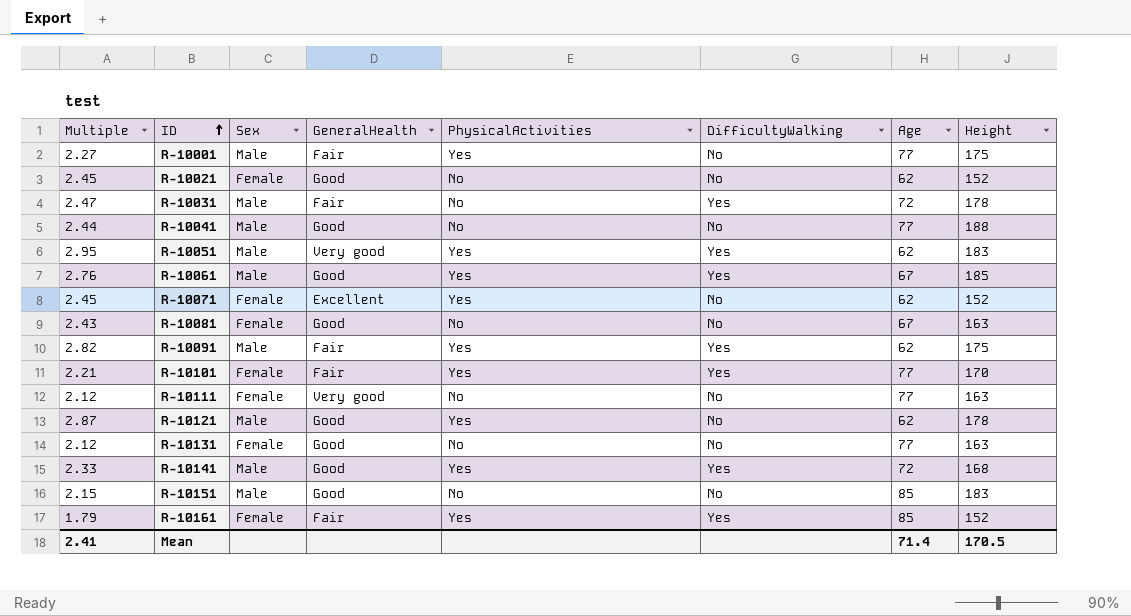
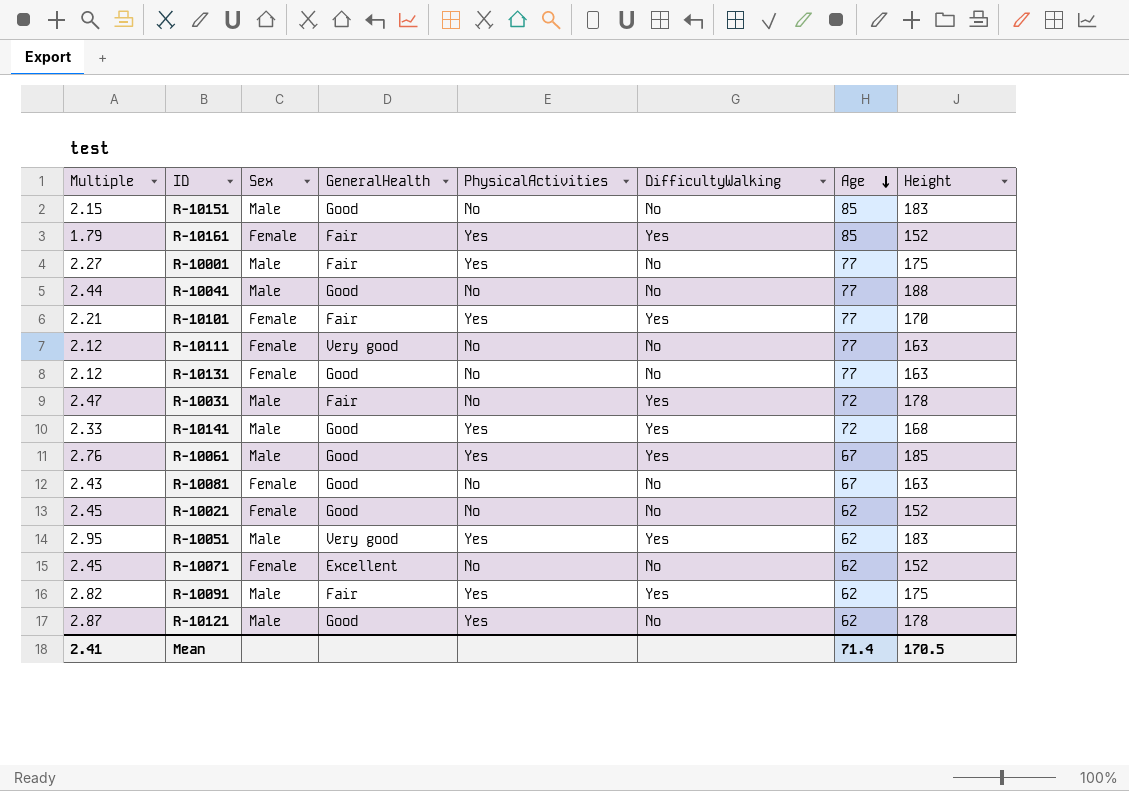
row order: ID ascending -> Age descending
R-10071 | PhysicalActivities: Yes -> No

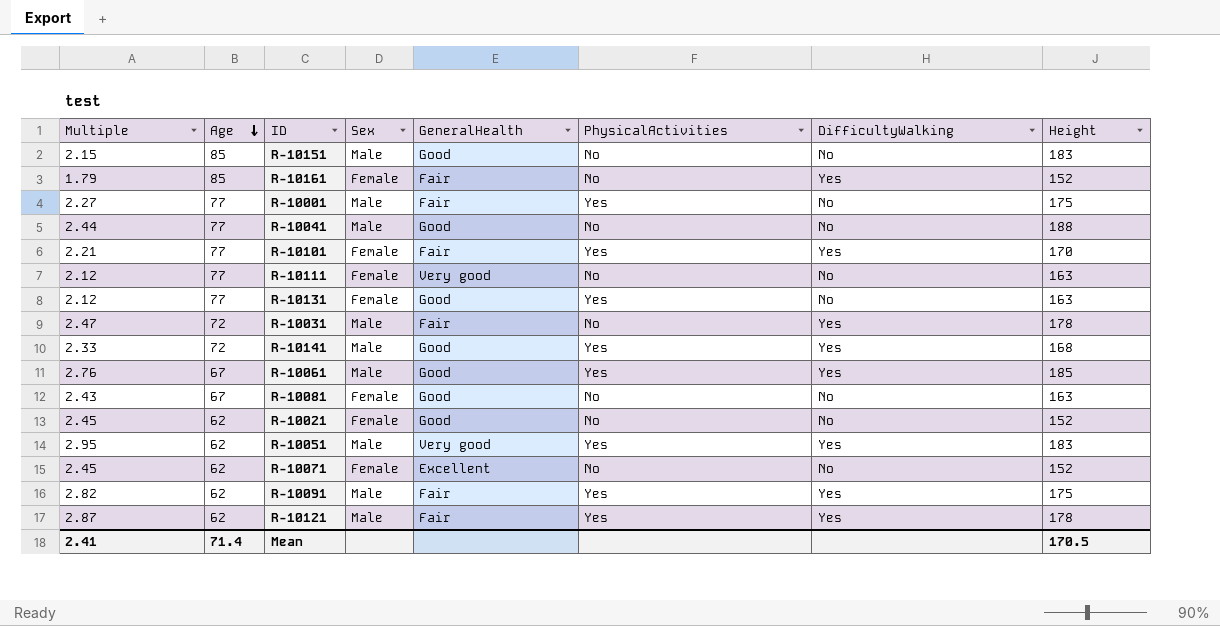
column Age | position: 7 -> 2
R-10161 | PhysicalActivities: Yes -> No
R-10131 | PhysicalActivities: No -> Yes
R-10121 | GeneralHealth: Good -> Fair
R-10121 | DifficultyWalking: No -> Yes

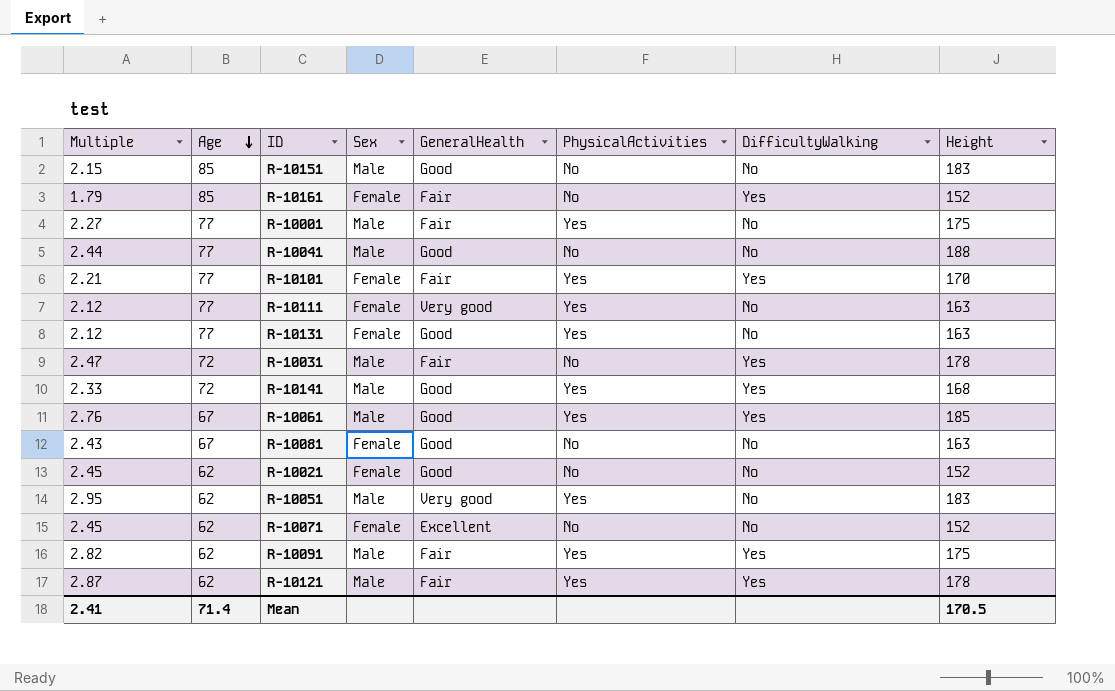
R-10111 | PhysicalActivities: No -> Yes
R-10051 | DifficultyWalking: Yes -> No

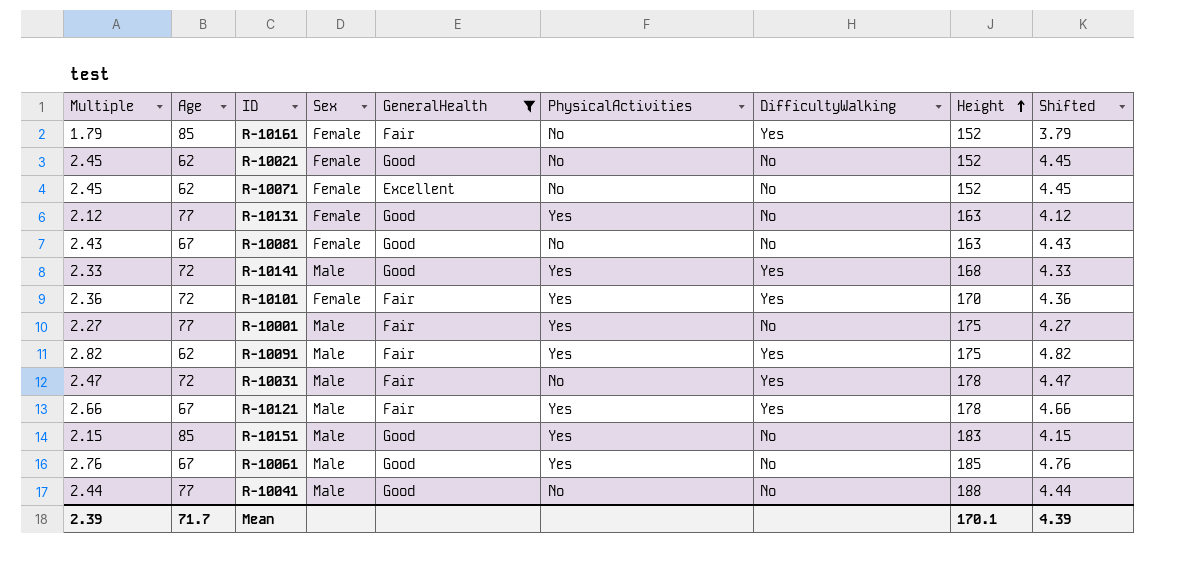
filter: none -> GeneralHealth != Very good
row order: Age descending -> Height ascending
column Shifted | formula: none -> [Multiple] + 2
R-10101 | Multiple: 2.21 -> 2.36
R-10101 | Age: 77 -> 72
R-10121 | Multiple: 2.87 -> 2.66
R-10121 | Age: 62 -> 67
R-10151 | PhysicalActivities: No -> Yes
R-10061 | DifficultyWalking: Yes -> No
Mean | Multiple: 2.41 -> 2.39
Mean | Age: 71.4 -> 71.7
Mean | Height: 170.5 -> 170.1

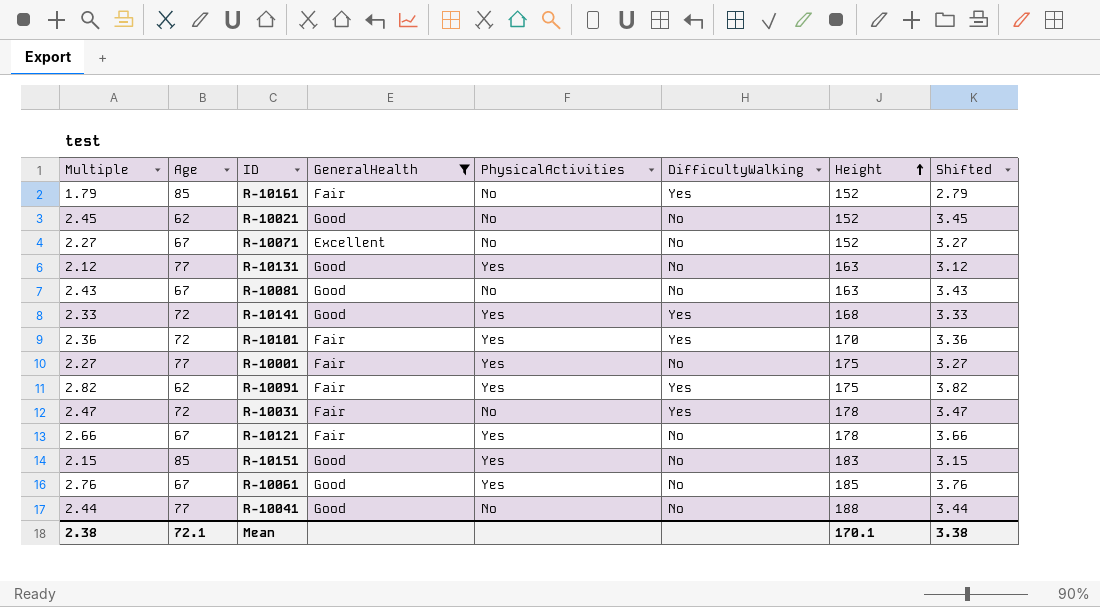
column Sex | position: 4 -> none
column Shifted | formula: [Multiple] + 2 -> [Multiple] + 1
R-10071 | Multiple: 2.45 -> 2.27
R-10071 | Age: 62 -> 67
R-10121 | DifficultyWalking: Yes -> No
Mean | Multiple: 2.39 -> 2.38
Mean | Age: 71.7 -> 72.1
Mean | Shifted: 4.39 -> 3.38

